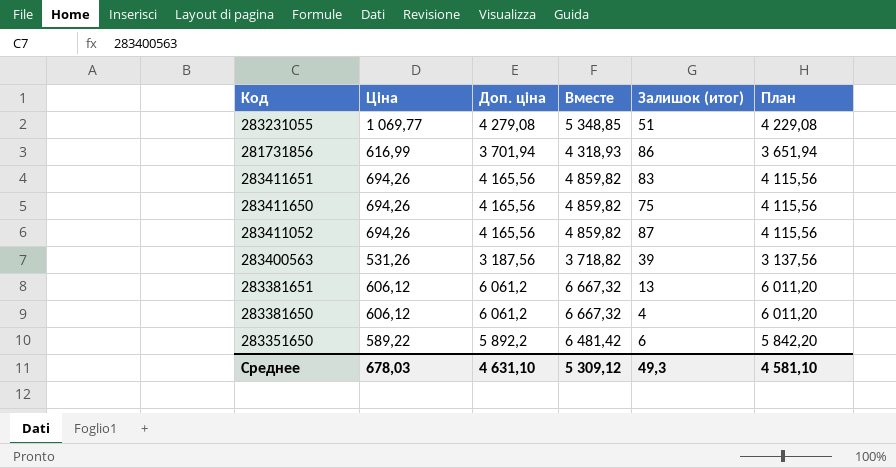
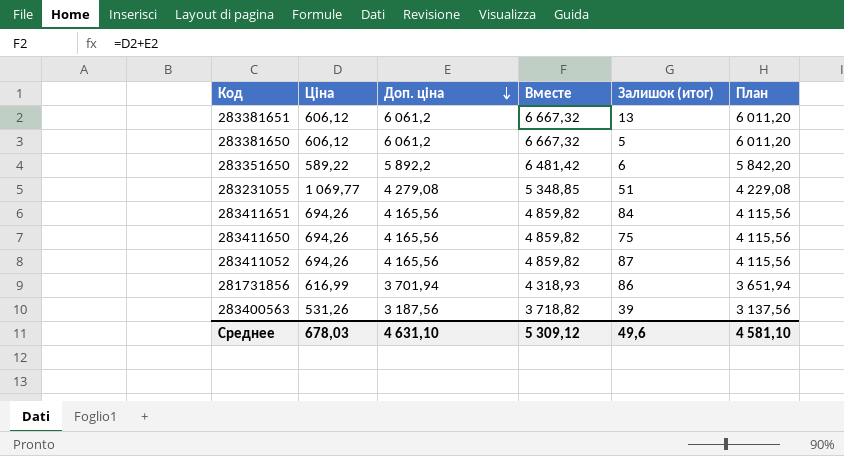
row order: none -> Доп. ціна descending
283381650 | Залишок (итог): 4 -> 5
283411651 | Залишок (итог): 83 -> 84
Среднее | Залишок (итог): 49,3 -> 49,6

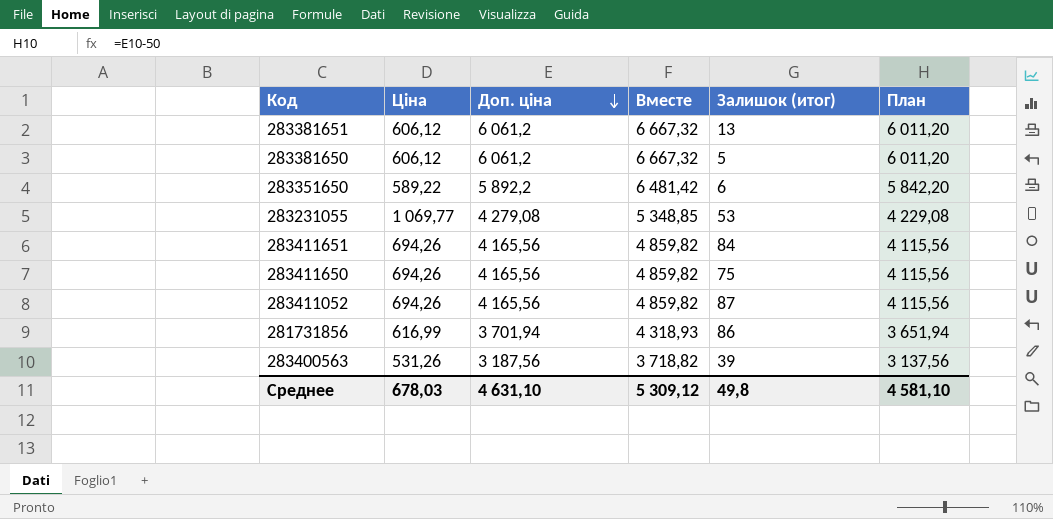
283231055 | Залишок (итог): 51 -> 53
Среднее | Залишок (итог): 49,6 -> 49,8

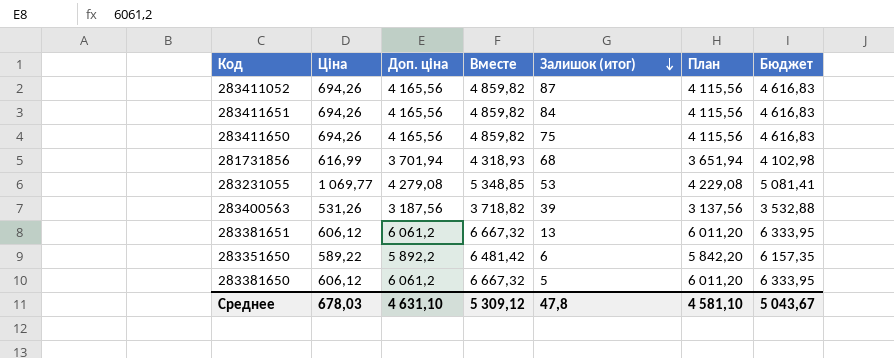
row order: Доп. ціна descending -> Залишок (итог) descending
column Бюджет | formula: none -> [Вместе] * 0,95
281731856 | Залишок (итог): 86 -> 68
Среднее | Залишок (итог): 49,8 -> 47,8

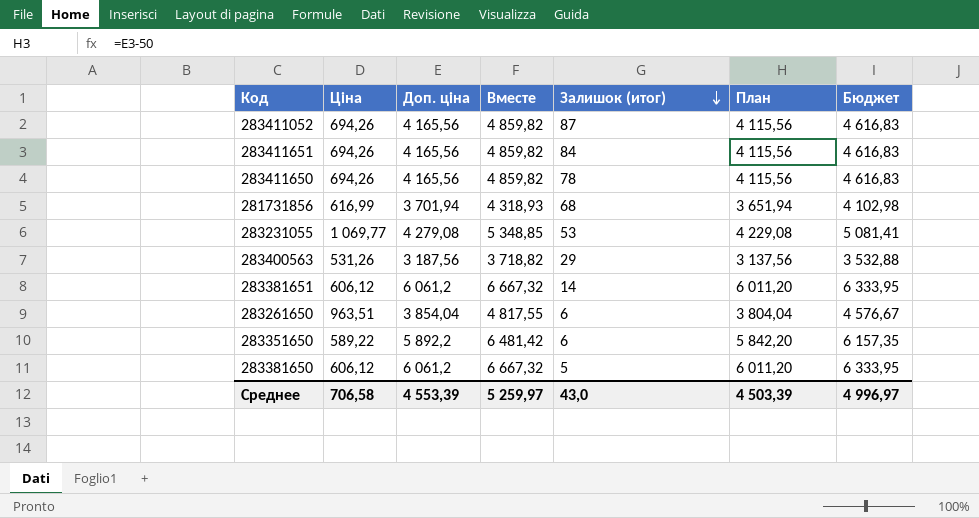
283411650 | Залишок (итог): 75 -> 78
283400563 | Залишок (итог): 39 -> 29
283381651 | Залишок (итог): 13 -> 14
row 283261650: none -> 963,51 | 3 854,04 | 4 817,55 | 6 | 3 804,04 | 4 576,67
Среднее | Ціна: 678,03 -> 706,58
Среднее | Доп. ціна: 4 631,10 -> 4 553,39
Среднее | Вместе: 5 309,12 -> 5 259,97
Среднее | Залишок (итог): 47,8 -> 43,0
Среднее | План: 4 581,10 -> 4 503,39
Среднее | Бюджет: 5 043,67 -> 4 996,97

